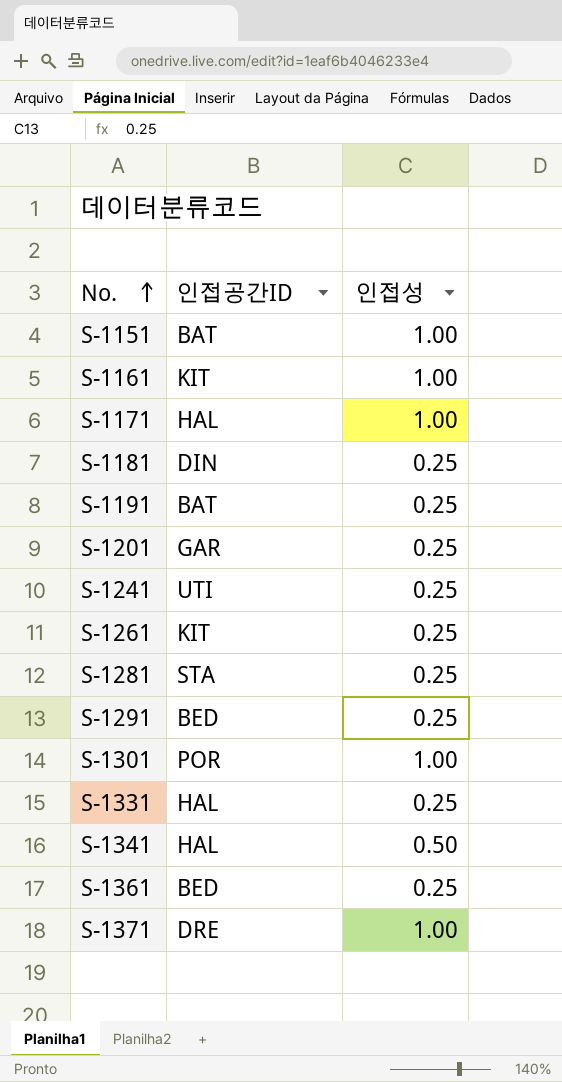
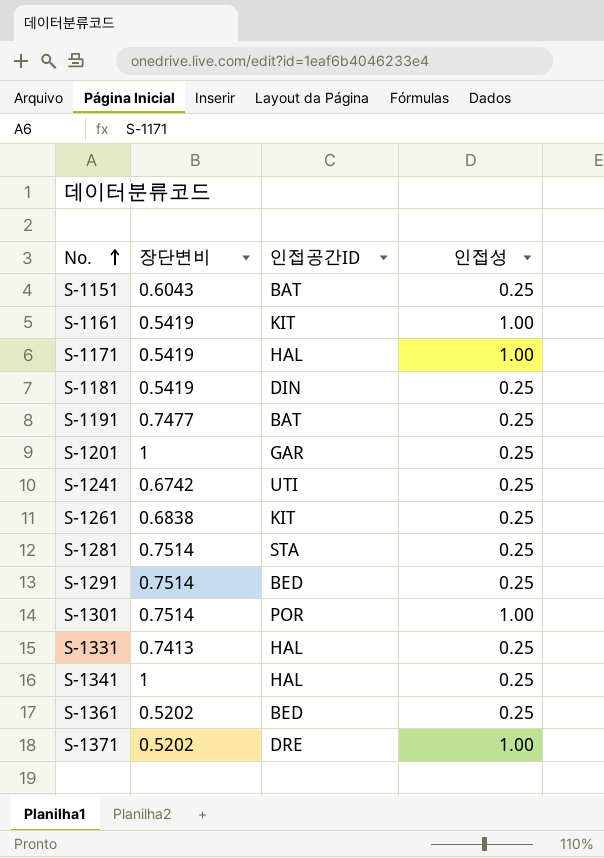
column 장단변비 | position: none -> 2
S-1151 | 인접성: 1.00 -> 0.25
S-1341 | 인접성: 0.50 -> 0.25

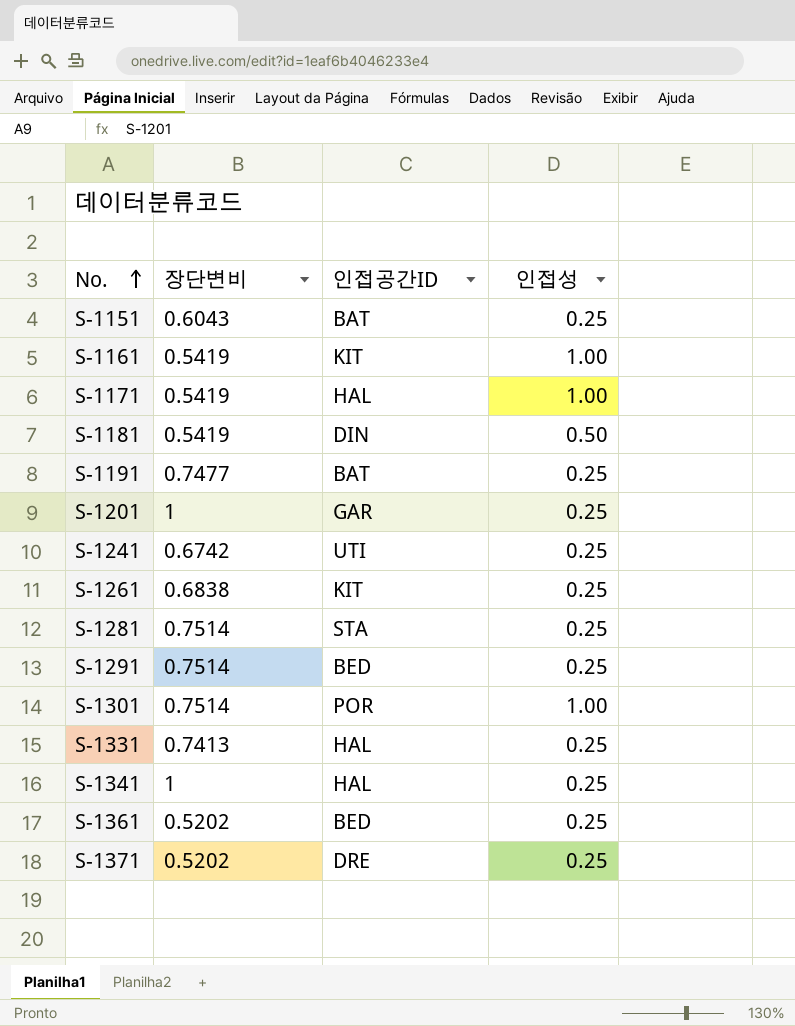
S-1181 | 인접성: 0.25 -> 0.50
S-1371 | 인접성: 1.00 -> 0.25

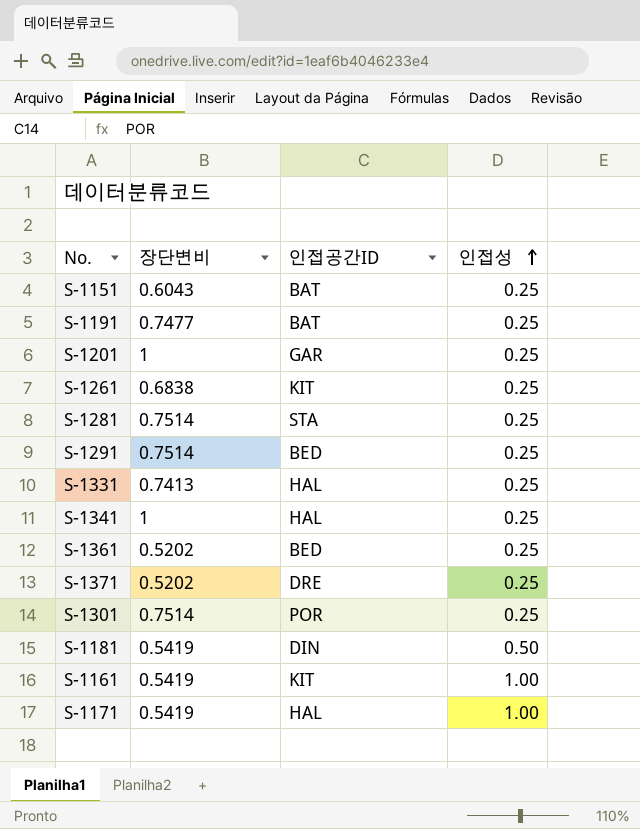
row order: No. ascending -> 인접성 ascending
row S-1241: 0.6742 | UTI | 0.25 -> none
S-1301 | 인접성: 1.00 -> 0.25

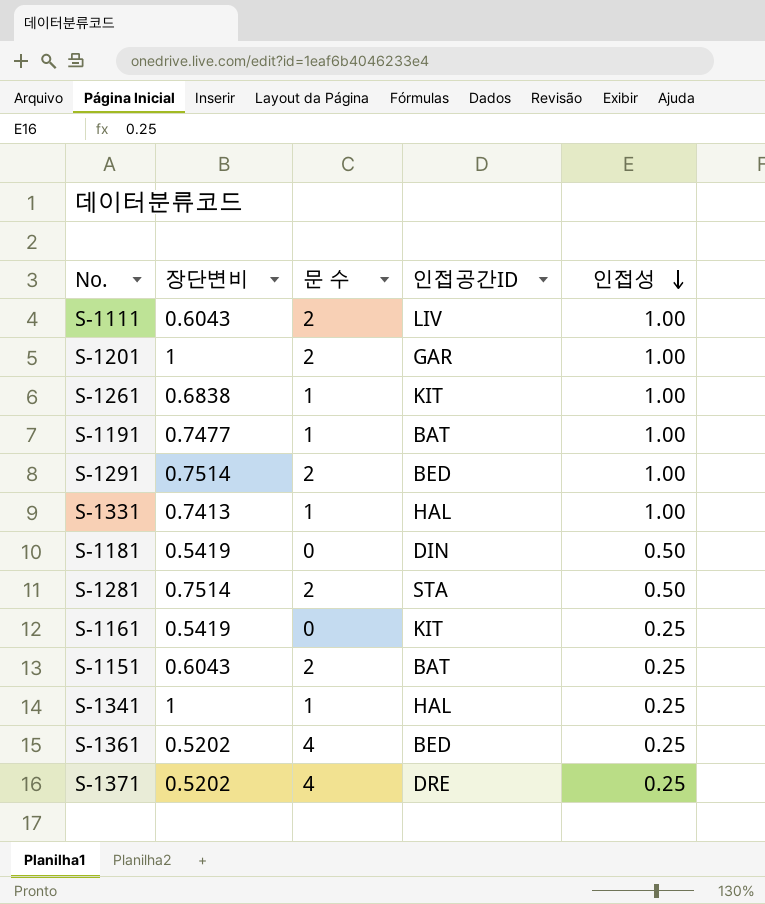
row order: 인접성 ascending -> 인접성 descending
column 문 수 | position: none -> 3
row S-1301: 0.7514 | POR | 0.25 -> none
row S-1171: 0.5419 | HAL | 1.00 -> none
row S-1111: none -> 0.6043 | 2 | LIV | 1.00
S-1201 | 인접성: 0.25 -> 1.00
S-1261 | 인접성: 0.25 -> 1.00
S-1191 | 인접성: 0.25 -> 1.00
S-1291 | 인접성: 0.25 -> 1.00
S-1331 | 인접성: 0.25 -> 1.00
S-1281 | 인접성: 0.25 -> 0.50
S-1161 | 인접성: 1.00 -> 0.25

